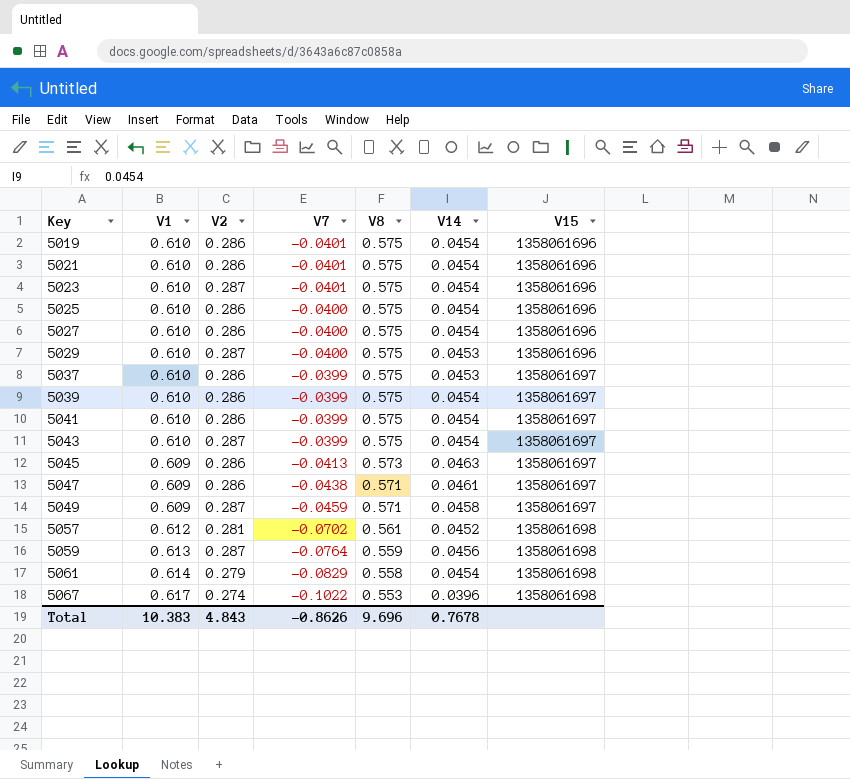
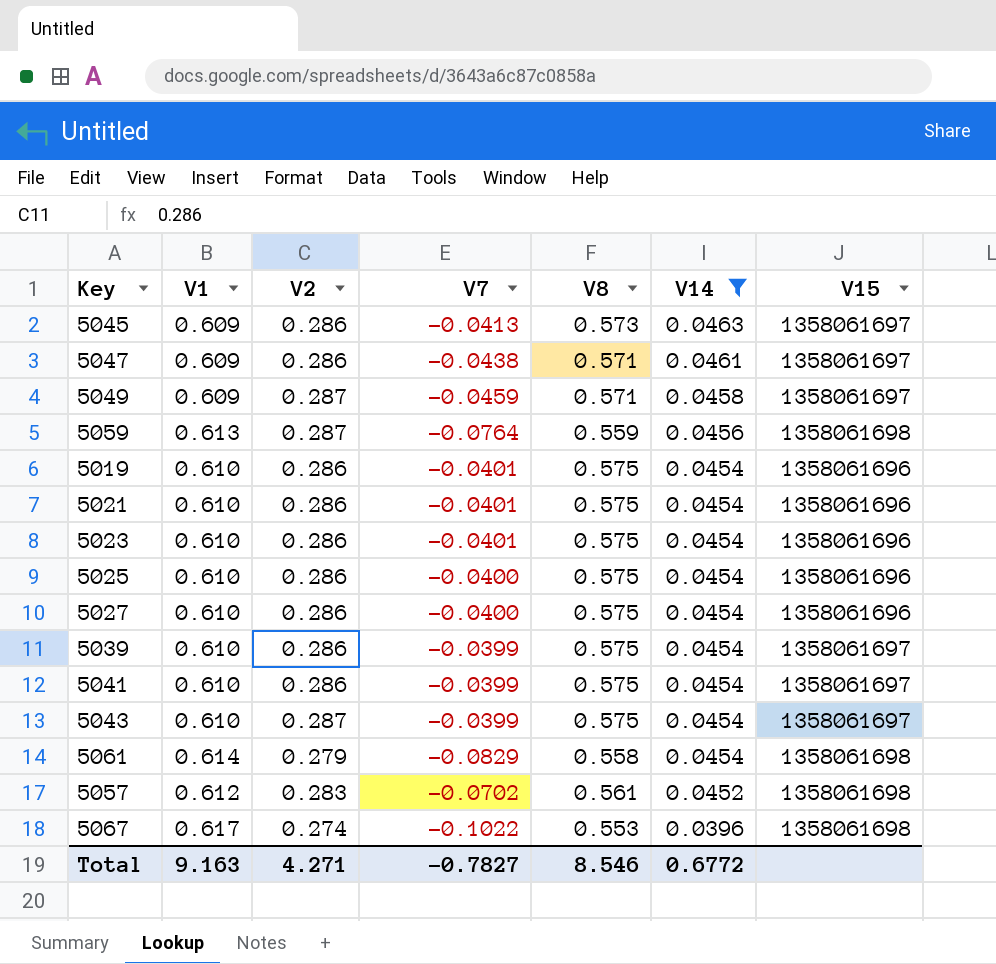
filter: none -> V14 != 0.0453
row order: Key ascending -> V14 descending
5023 | V2: 0.287 -> 0.286
5057 | V2: 0.281 -> 0.283
Total | V1: 10.383 -> 9.163
Total | V2: 4.843 -> 4.271
Total | V7: -0.8626 -> -0.7827
Total | V8: 9.696 -> 8.546
Total | V14: 0.7678 -> 0.6772

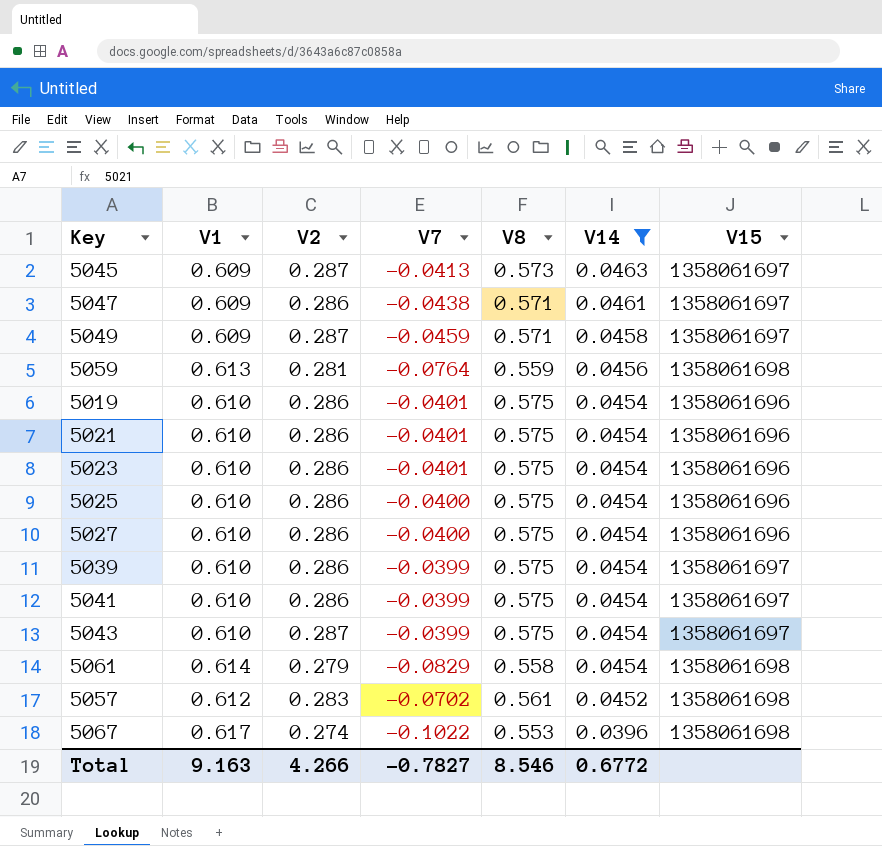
5045 | V2: 0.286 -> 0.287
5059 | V2: 0.287 -> 0.281
Total | V2: 4.271 -> 4.266

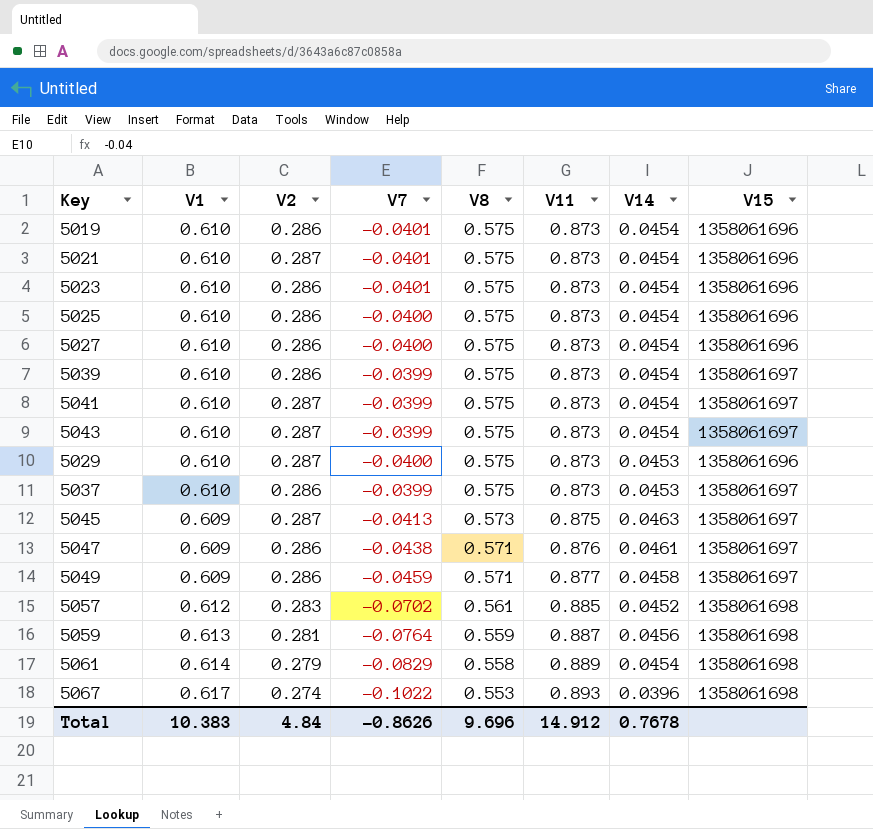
filter: V14 != 0.0453 -> none
row order: V14 descending -> V8 descending
column V11 | position: none -> 6
5021 | V2: 0.286 -> 0.287
5041 | V2: 0.286 -> 0.287
5049 | V2: 0.287 -> 0.286
Total | V1: 9.163 -> 10.383
Total | V2: 4.266 -> 4.84
Total | V7: -0.7827 -> -0.8626
Total | V8: 8.546 -> 9.696
Total | V14: 0.6772 -> 0.7678

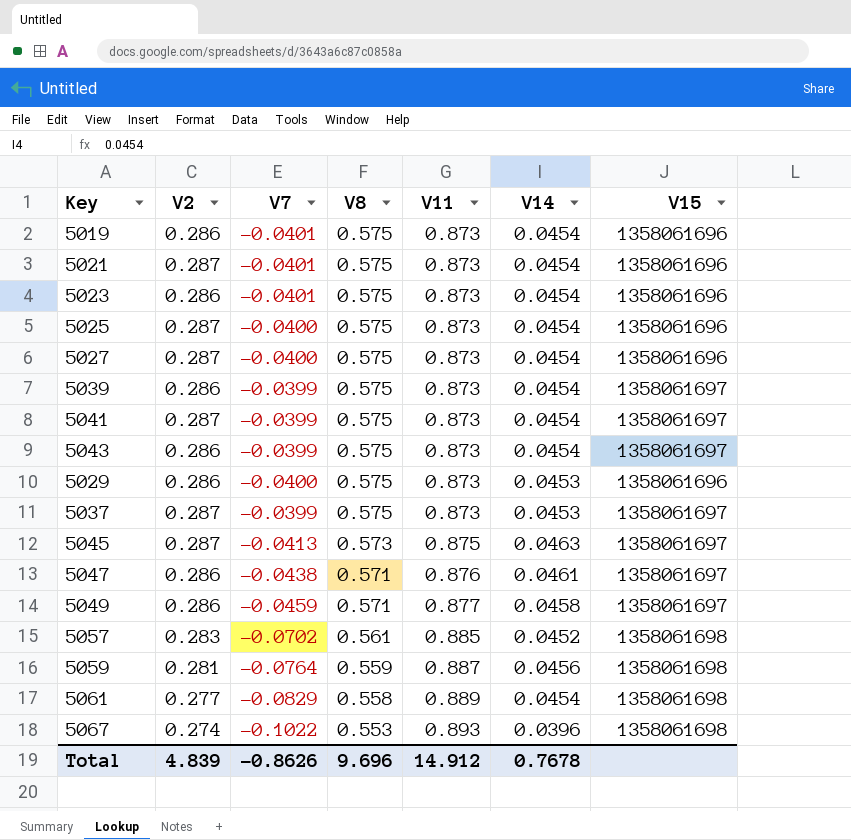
column V1 | position: 2 -> none
5025 | V2: 0.286 -> 0.287
5027 | V2: 0.286 -> 0.287
5043 | V2: 0.287 -> 0.286
5029 | V2: 0.287 -> 0.286
5037 | V2: 0.286 -> 0.287
5061 | V2: 0.279 -> 0.277
Total | V2: 4.84 -> 4.839

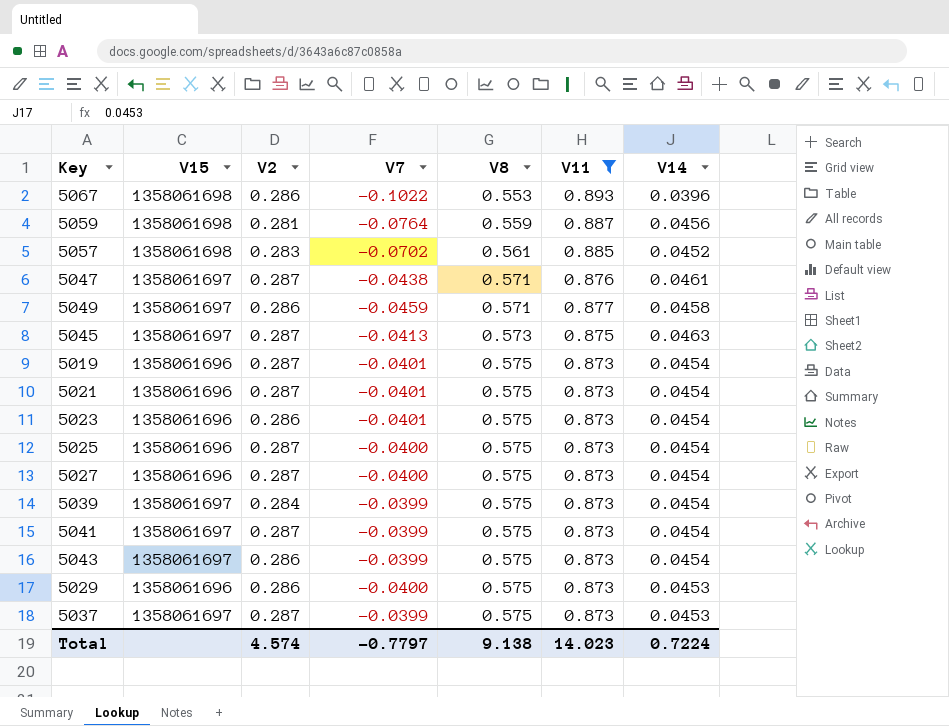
filter: none -> V11 != 0.889
row order: V8 descending -> V8 ascending
column V15 | position: 7 -> 2
5067 | V2: 0.274 -> 0.286
5047 | V2: 0.286 -> 0.287
5019 | V2: 0.286 -> 0.287
5039 | V2: 0.286 -> 0.284
Total | V2: 4.839 -> 4.574
Total | V7: -0.8626 -> -0.7797
Total | V8: 9.696 -> 9.138
Total | V11: 14.912 -> 14.023
Total | V14: 0.7678 -> 0.7224

